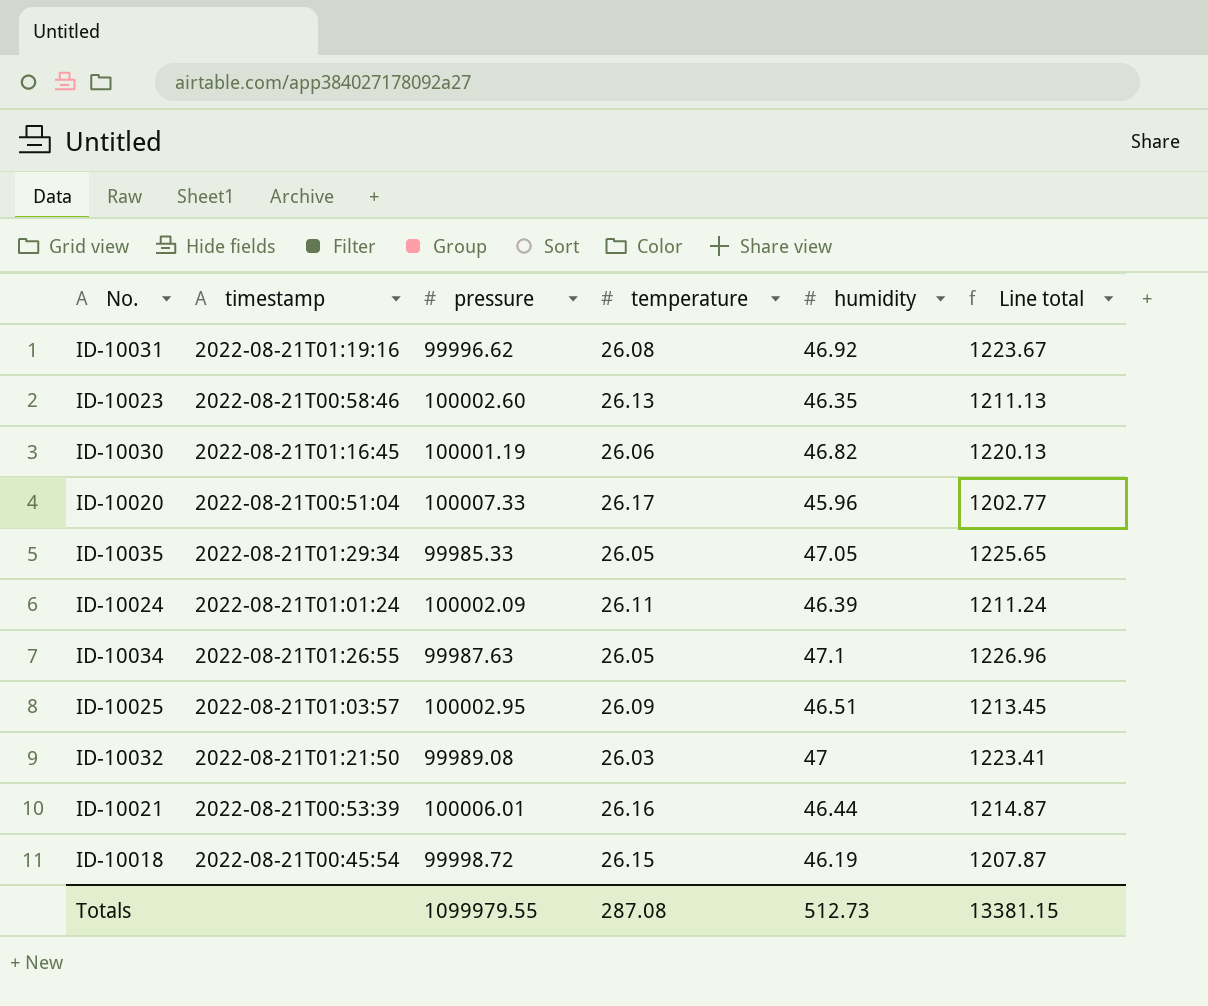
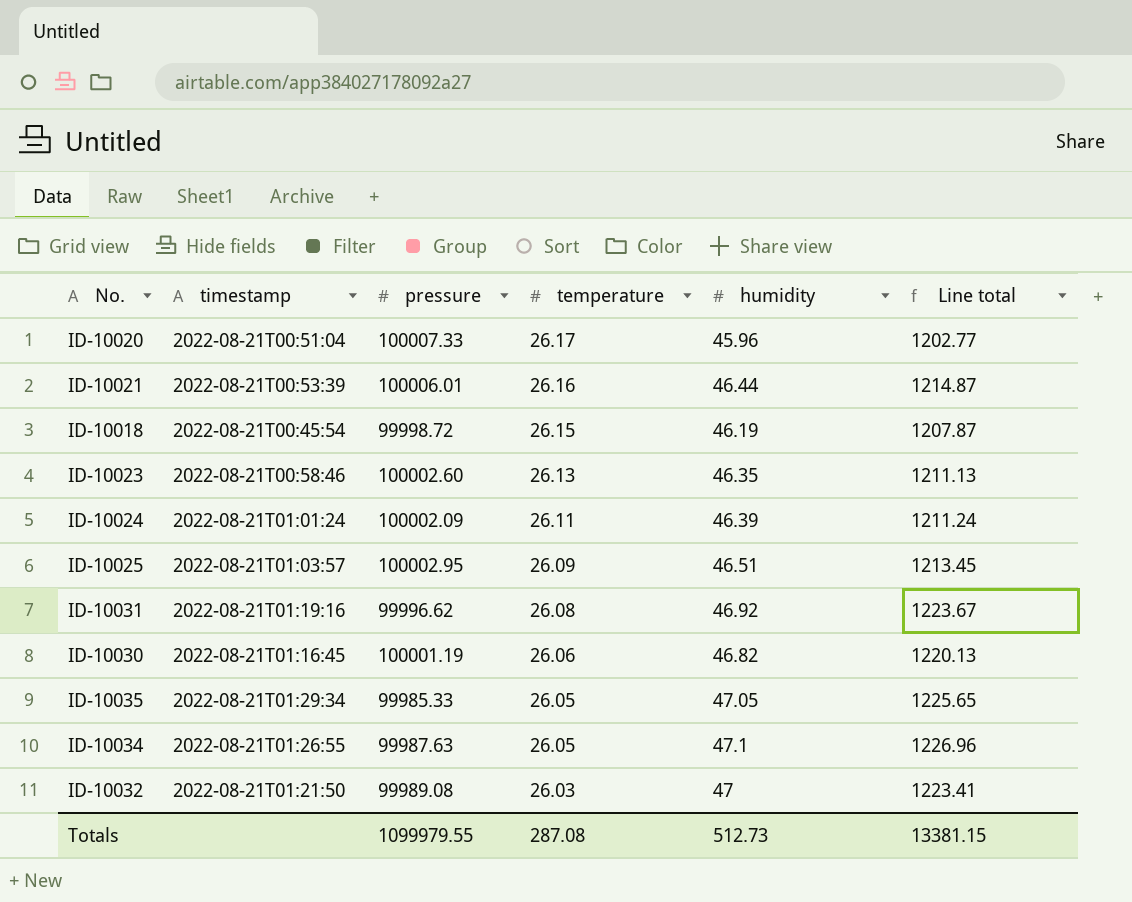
row order: none -> temperature descending

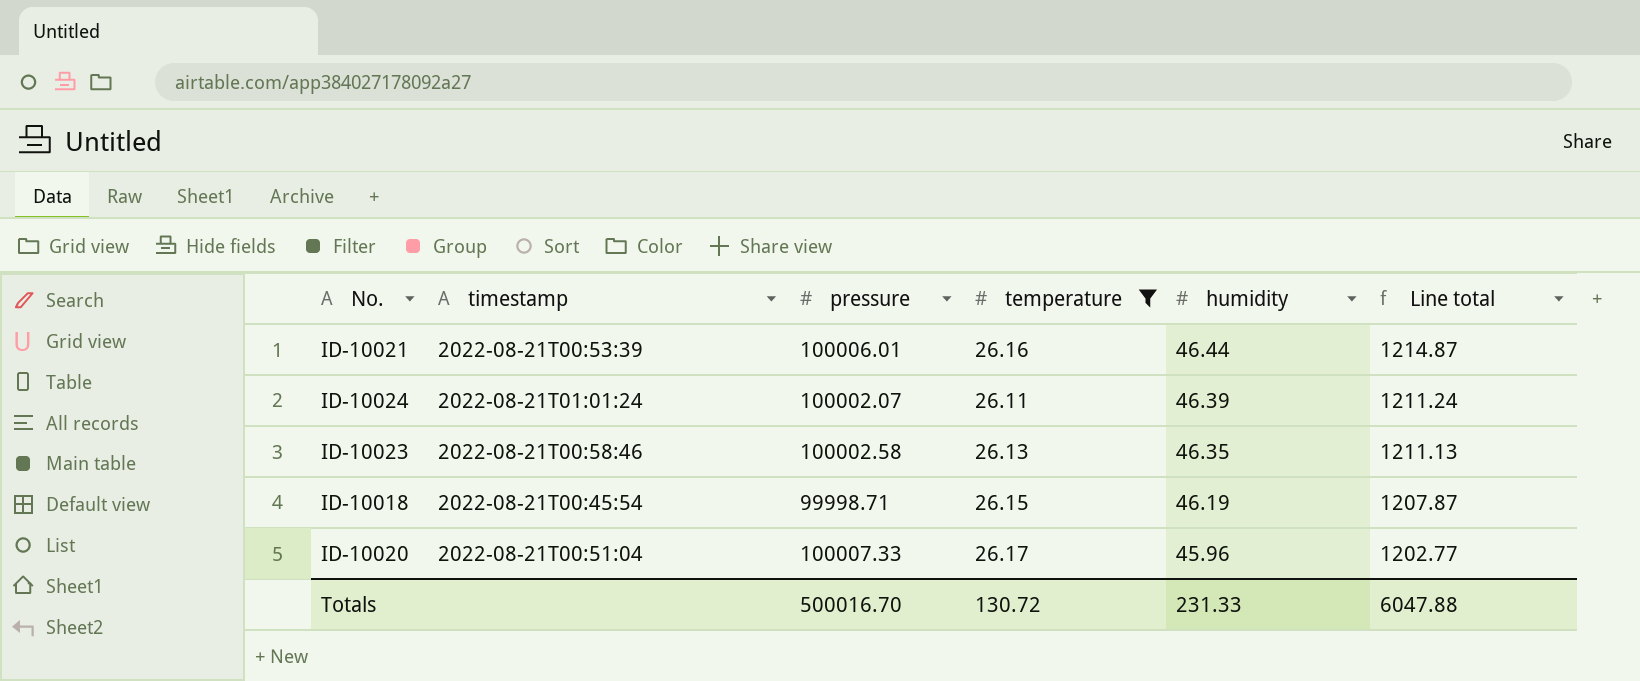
filter: none -> temperature >= 26.11
row order: temperature descending -> humidity descending
ID-10024 | pressure: 100002.09 -> 100002.07
ID-10023 | pressure: 100002.60 -> 100002.58
ID-10018 | pressure: 99998.72 -> 99998.71
Totals | pressure: 1099979.55 -> 500016.70
Totals | temperature: 287.08 -> 130.72
Totals | humidity: 512.73 -> 231.33
Totals | Line total: 13381.15 -> 6047.88

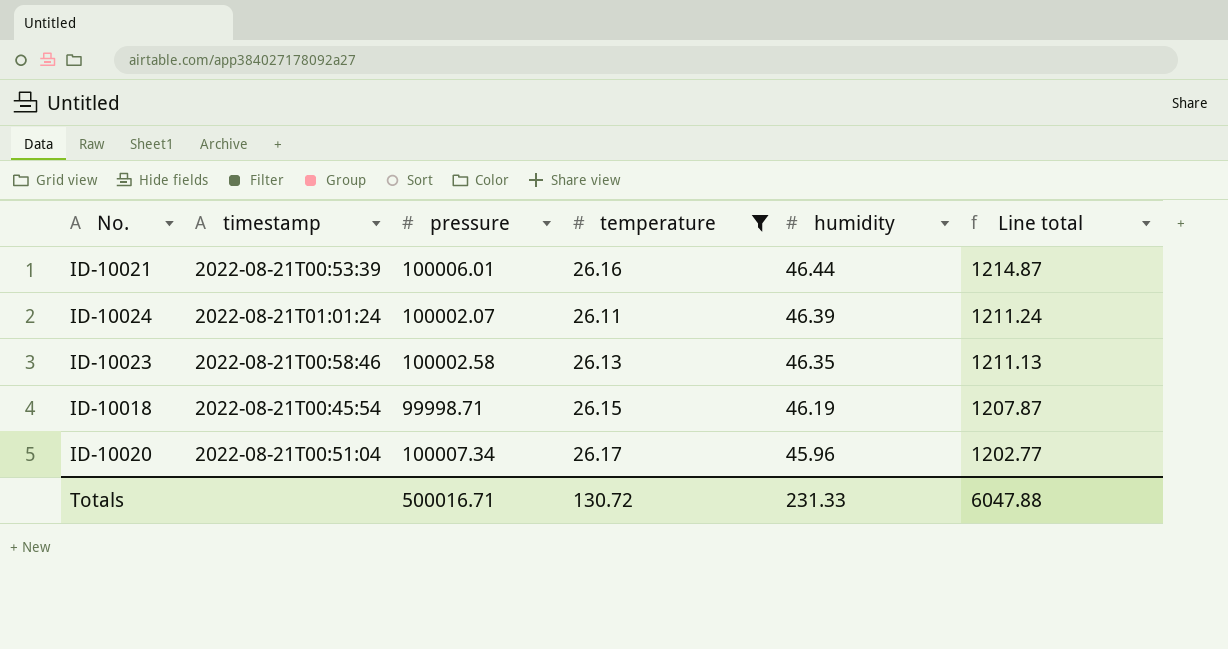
ID-10020 | pressure: 100007.33 -> 100007.34
Totals | pressure: 500016.70 -> 500016.71

